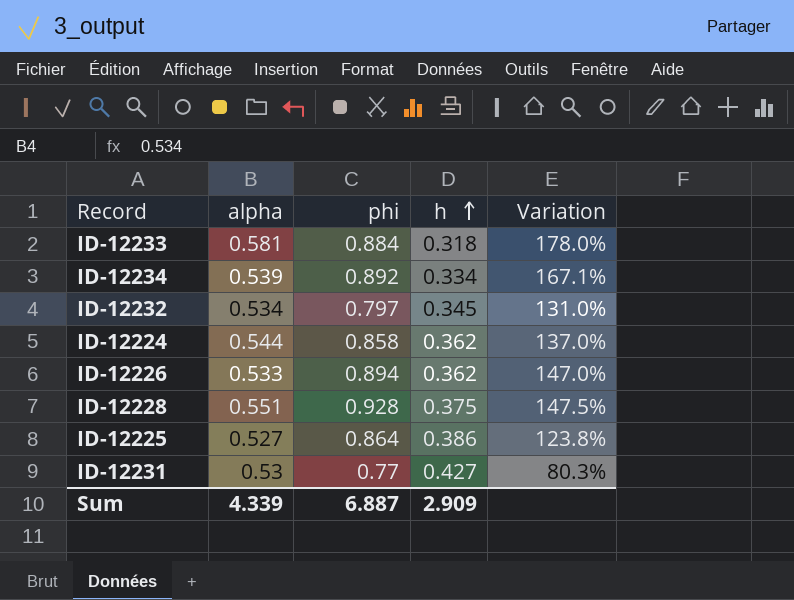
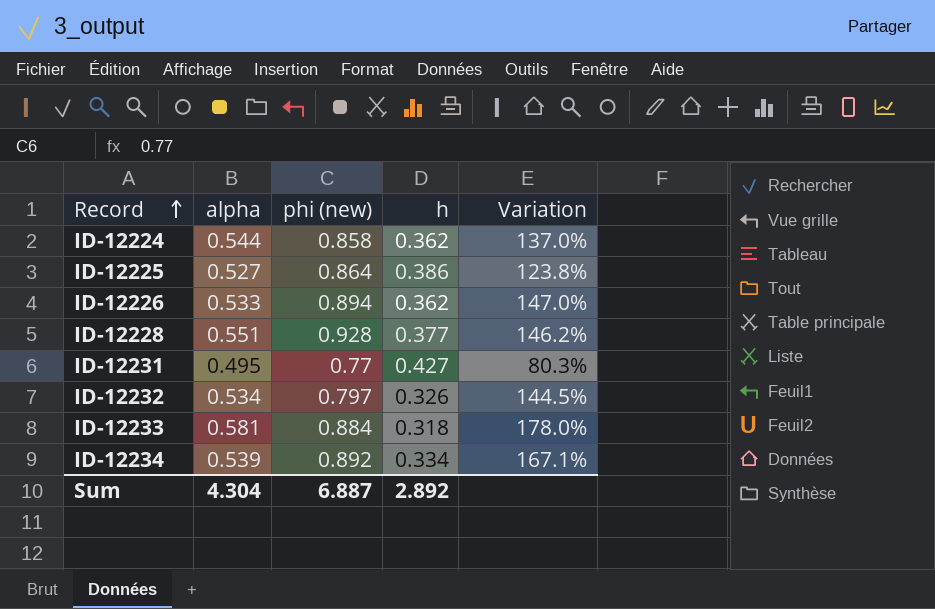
row order: h ascending -> Record ascending
column name: phi -> phi (new)
ID-12228 | h: 0.375 -> 0.377
ID-12228 | Variation: 147.5% -> 146.2%
ID-12231 | alpha: 0.53 -> 0.495
ID-12232 | h: 0.345 -> 0.326
ID-12232 | Variation: 131.0% -> 144.5%
Sum | alpha: 4.339 -> 4.304
Sum | h: 2.909 -> 2.892

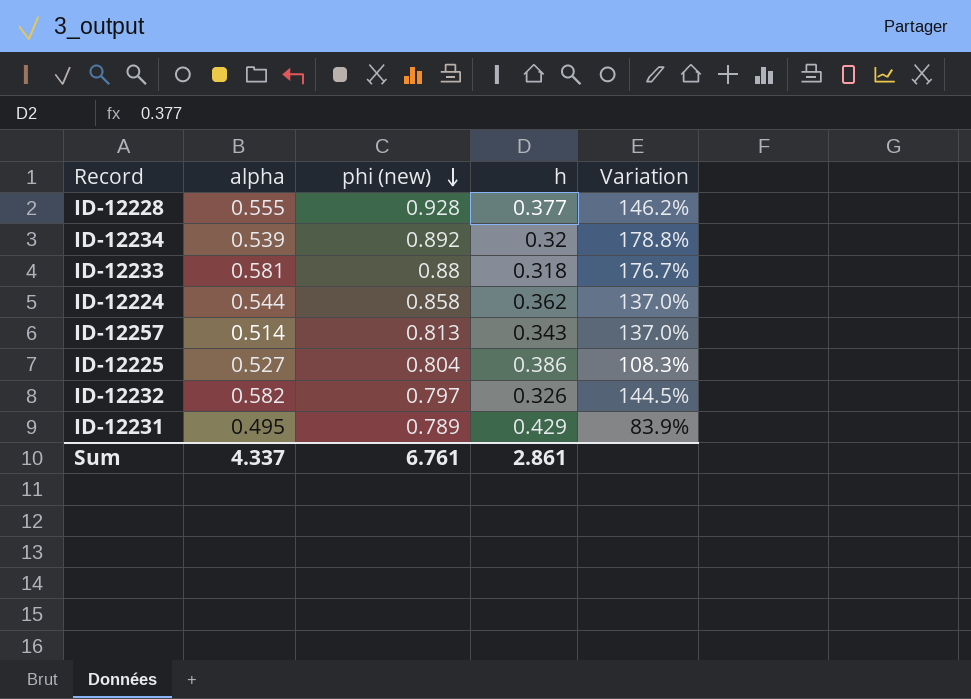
row order: Record ascending -> phi (new) descending
row ID-12226: 0.533 | 0.894 | 0.362 | 147.0% -> none
ID-12228 | alpha: 0.551 -> 0.555
ID-12234 | h: 0.334 -> 0.32
ID-12234 | Variation: 167.1% -> 178.8%
ID-12233 | phi (new): 0.884 -> 0.88
ID-12233 | Variation: 178.0% -> 176.7%
row ID-12257: none -> 0.514 | 0.813 | 0.343 | 137.0%
ID-12225 | phi (new): 0.864 -> 0.804
ID-12225 | Variation: 123.8% -> 108.3%
ID-12232 | alpha: 0.534 -> 0.582
ID-12231 | phi (new): 0.77 -> 0.789
ID-12231 | h: 0.427 -> 0.429
ID-12231 | Variation: 80.3% -> 83.9%
Sum | alpha: 4.304 -> 4.337
Sum | phi (new): 6.887 -> 6.761
Sum | h: 2.892 -> 2.861

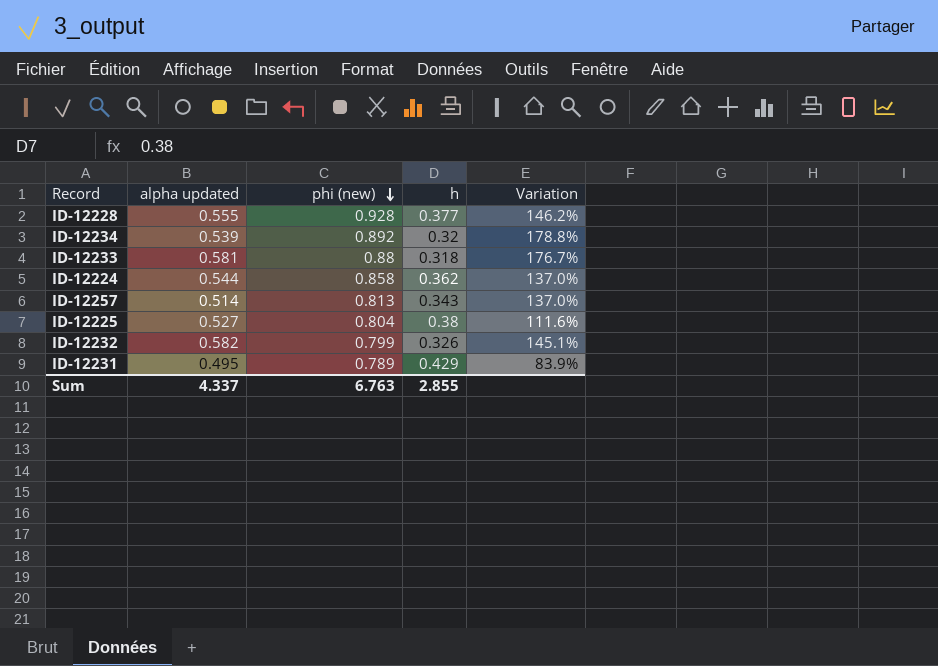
column name: alpha -> alpha updated
ID-12225 | h: 0.386 -> 0.38
ID-12225 | Variation: 108.3% -> 111.6%
ID-12232 | phi (new): 0.797 -> 0.799
ID-12232 | Variation: 144.5% -> 145.1%
Sum | phi (new): 6.761 -> 6.763
Sum | h: 2.861 -> 2.855

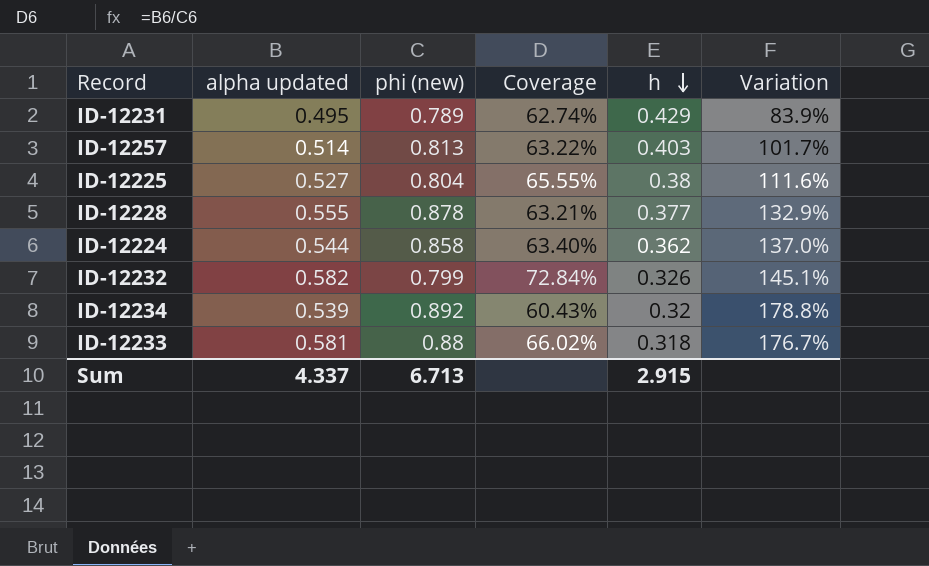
row order: phi (new) descending -> h descending
column Coverage | formula: none -> [alpha updated] / [phi (new)]
ID-12257 | h: 0.343 -> 0.403
ID-12257 | Variation: 137.0% -> 101.7%
ID-12228 | phi (new): 0.928 -> 0.878
ID-12228 | Variation: 146.2% -> 132.9%
Sum | phi (new): 6.763 -> 6.713
Sum | h: 2.855 -> 2.915

